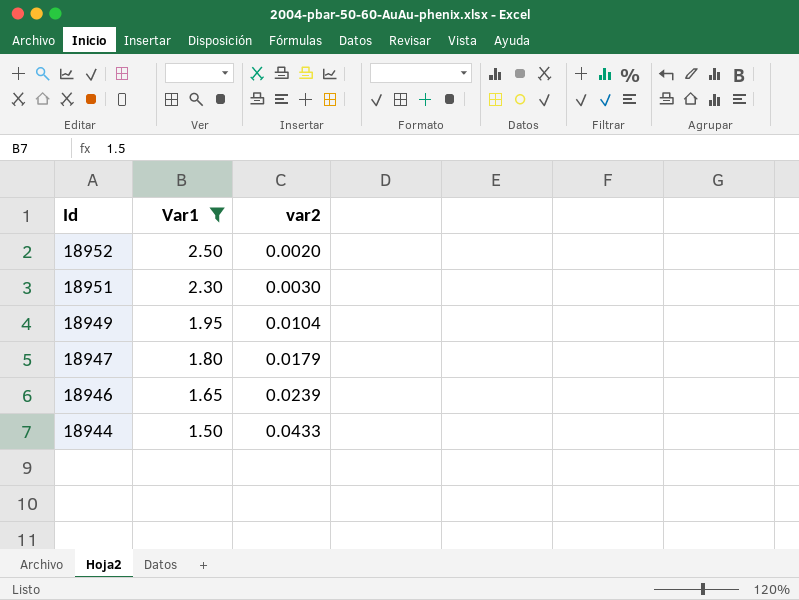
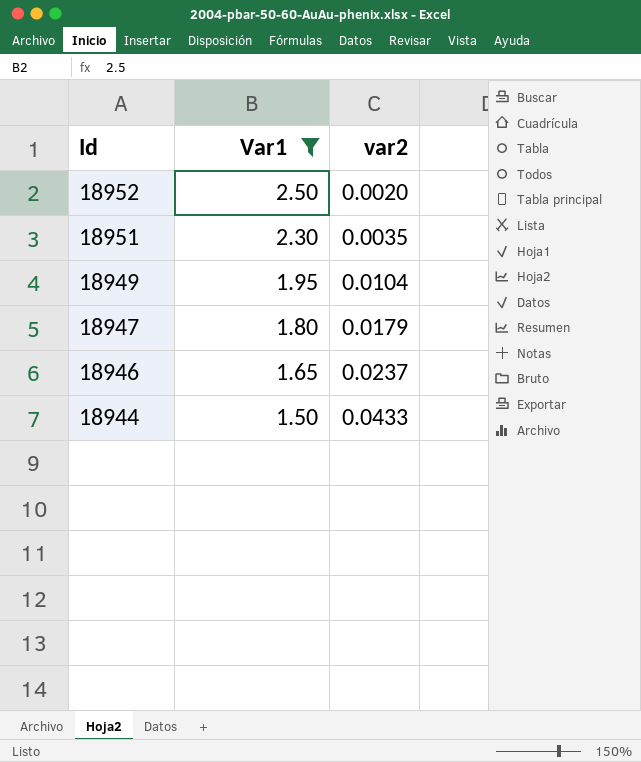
18951 | var2: 0.0030 -> 0.0035
18946 | var2: 0.0239 -> 0.0237

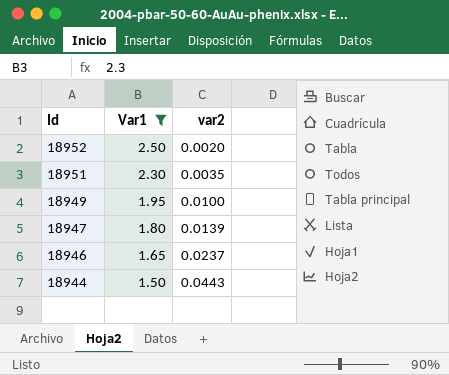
18949 | var2: 0.0104 -> 0.0100
18947 | var2: 0.0179 -> 0.0139
18944 | var2: 0.0433 -> 0.0443

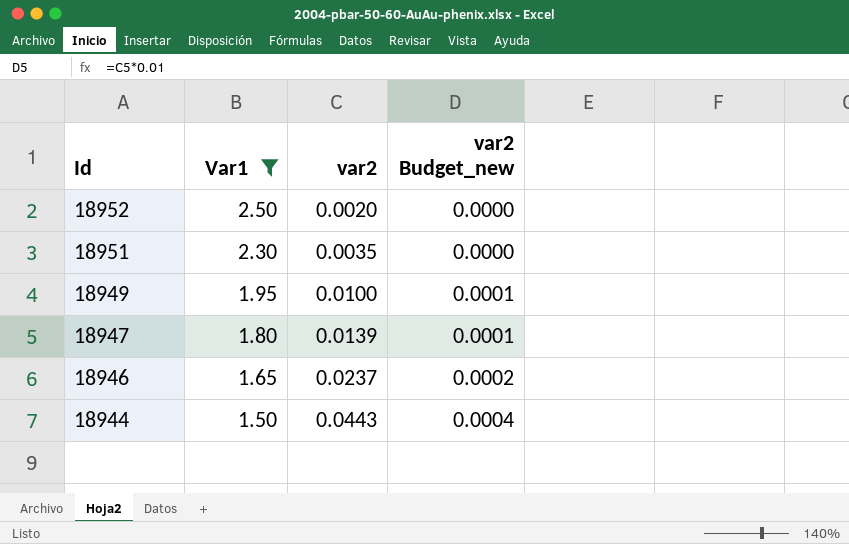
column var2 Budget_new | formula: none -> [var2] * 0.01

